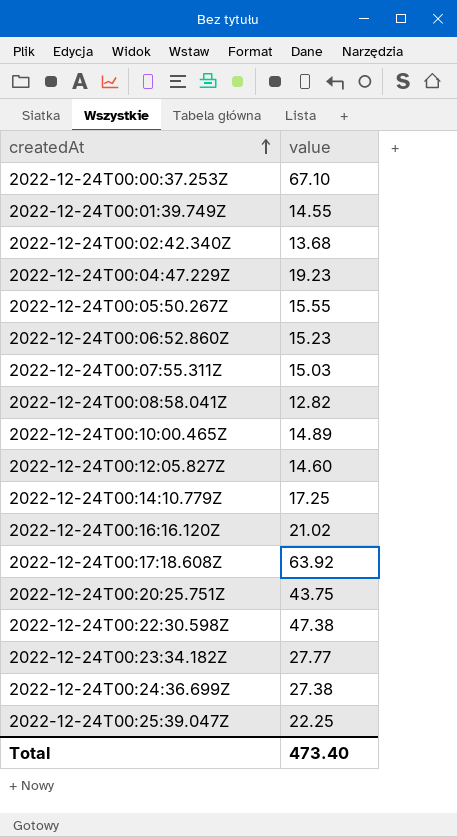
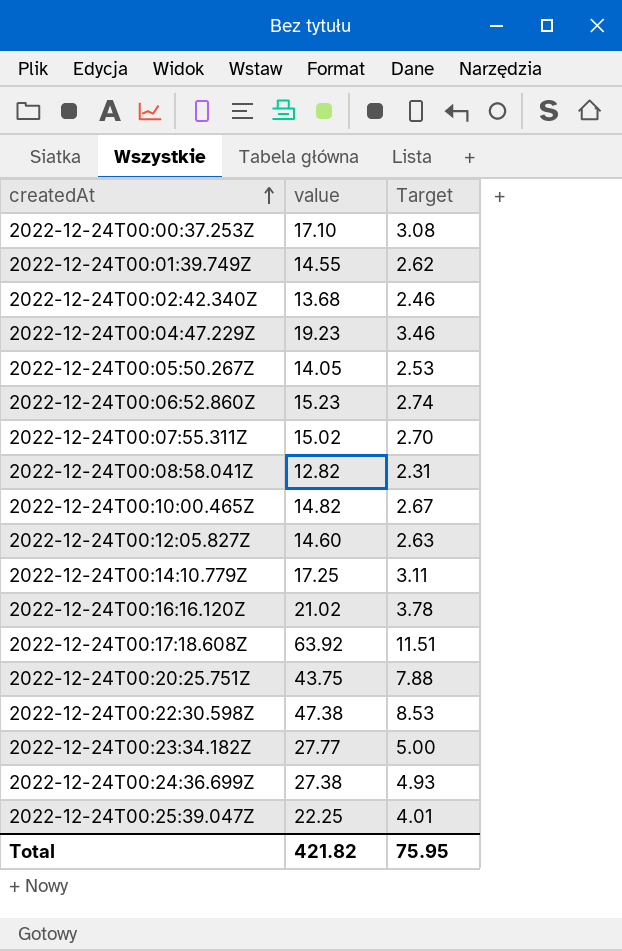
column Target | formula: none -> [value] * 0.18
2022-12-24T00:00:37.253Z | value: 67.10 -> 17.10
2022-12-24T00:05:50.267Z | value: 15.55 -> 14.05
2022-12-24T00:07:55.311Z | value: 15.03 -> 15.02
2022-12-24T00:10:00.465Z | value: 14.89 -> 14.82
Total | value: 473.40 -> 421.82

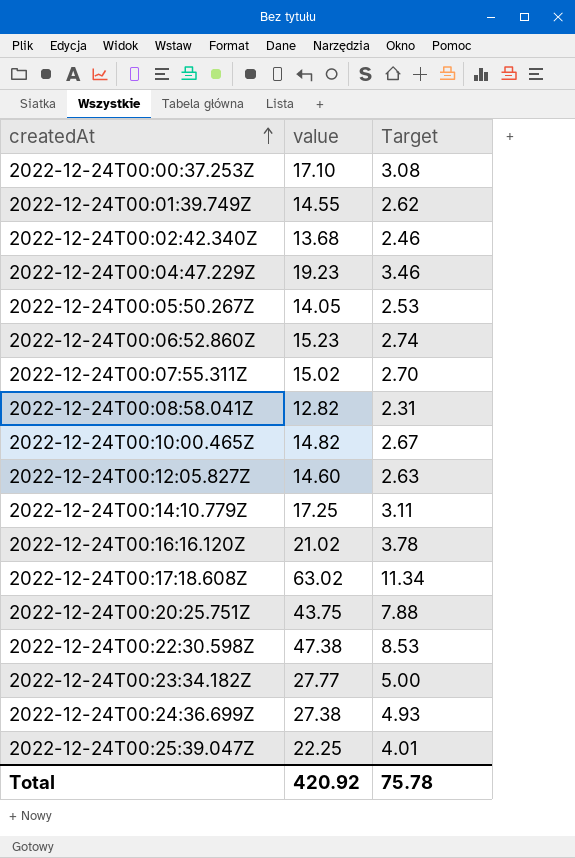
2022-12-24T00:17:18.608Z | value: 63.92 -> 63.02
2022-12-24T00:17:18.608Z | Target: 11.51 -> 11.34
Total | value: 421.82 -> 420.92
Total | Target: 75.95 -> 75.78

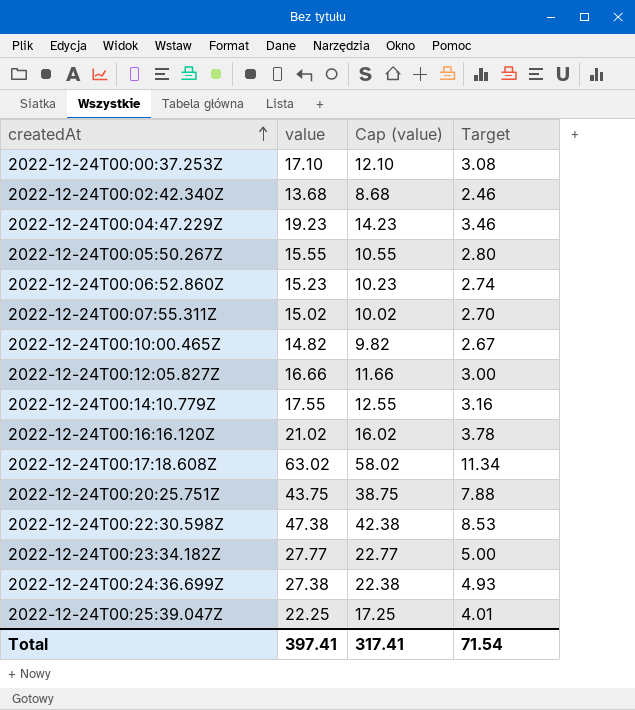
column Cap (value) | formula: none -> [value] - 5
row 2022-12-24T00:01:39.749Z: 14.55 | 2.62 -> none
row 2022-12-24T00:08:58.041Z: 12.82 | 2.31 -> none
2022-12-24T00:05:50.267Z | value: 14.05 -> 15.55
2022-12-24T00:05:50.267Z | Target: 2.53 -> 2.80
2022-12-24T00:12:05.827Z | value: 14.60 -> 16.66
2022-12-24T00:12:05.827Z | Target: 2.63 -> 3.00
2022-12-24T00:14:10.779Z | value: 17.25 -> 17.55
2022-12-24T00:14:10.779Z | Target: 3.11 -> 3.16
Total | value: 420.92 -> 397.41
Total | Target: 75.78 -> 71.54

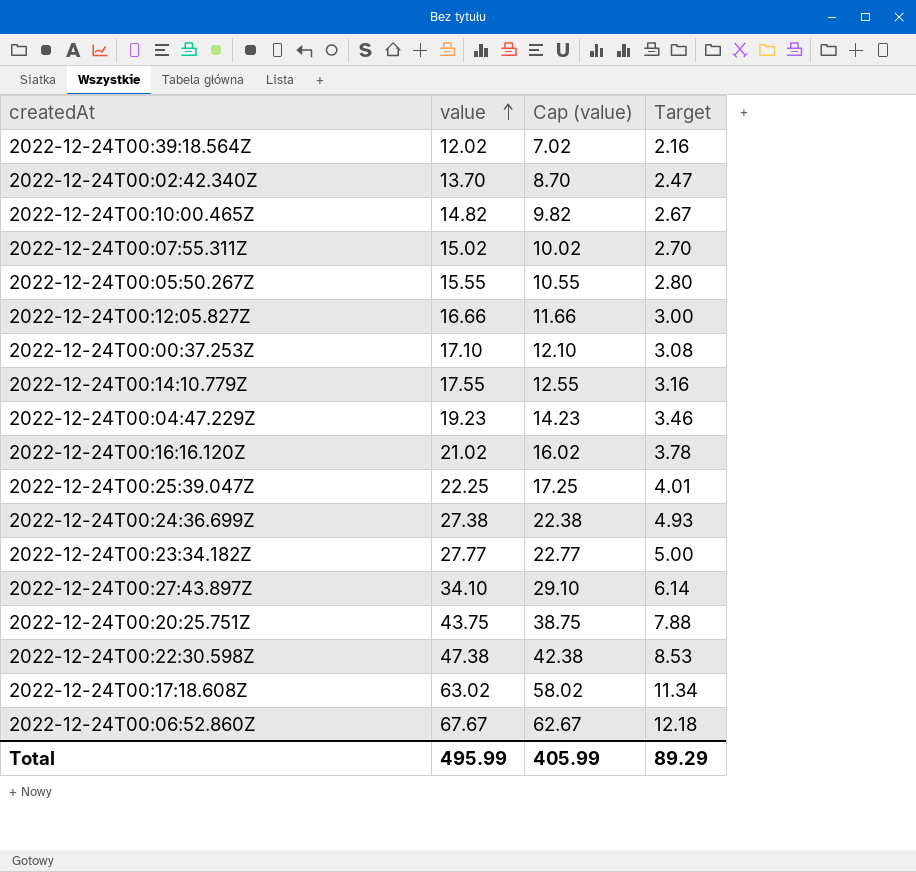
row order: createdAt ascending -> value ascending
row 2022-12-24T00:39:18.564Z: none -> 12.02 | 7.02 | 2.16
2022-12-24T00:02:42.340Z | value: 13.68 -> 13.70
2022-12-24T00:02:42.340Z | Cap (value): 8.68 -> 8.70
2022-12-24T00:02:42.340Z | Target: 2.46 -> 2.47
row 2022-12-24T00:27:43.897Z: none -> 34.10 | 29.10 | 6.14
2022-12-24T00:06:52.860Z | value: 15.23 -> 67.67
2022-12-24T00:06:52.860Z | Cap (value): 10.23 -> 62.67
2022-12-24T00:06:52.860Z | Target: 2.74 -> 12.18
Total | value: 397.41 -> 495.99
Total | Cap (value): 317.41 -> 405.99
Total | Target: 71.54 -> 89.29

